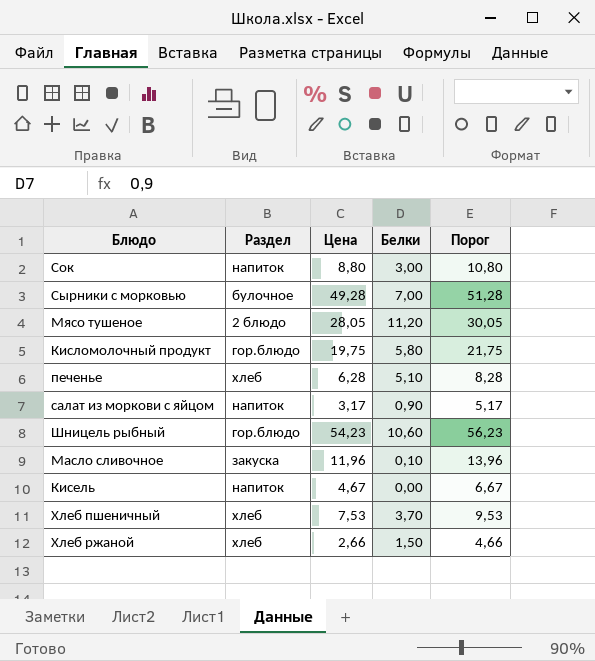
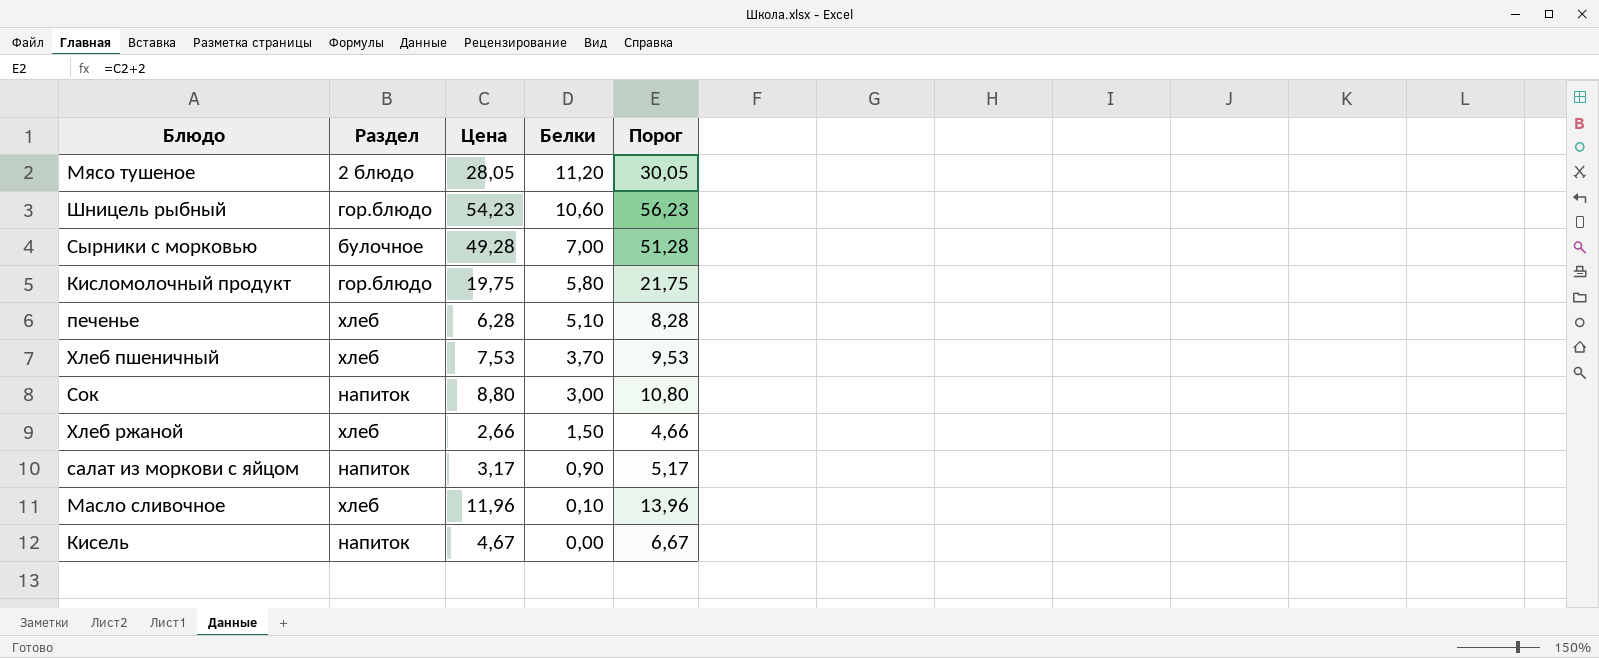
row order: none -> Белки descending
Масло сливочное | Раздел: закуска -> хлеб

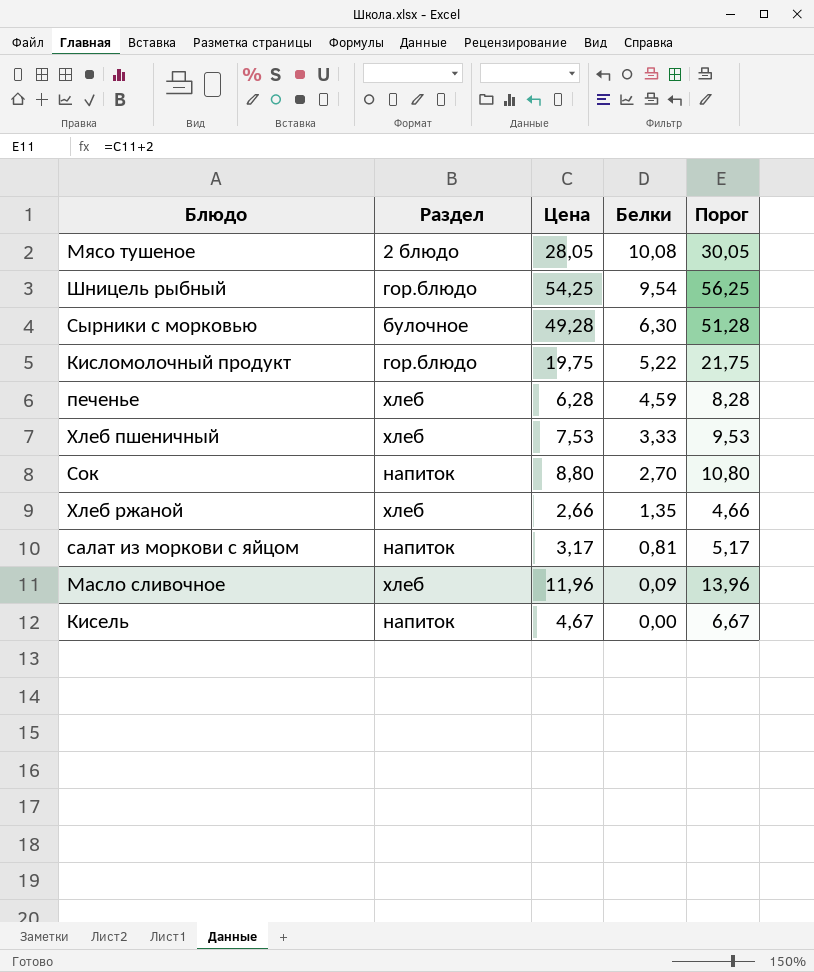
Мясо тушеное | Белки: 11,20 -> 10,08
Шницель рыбный | Цена: 54,23 -> 54,25
Шницель рыбный | Белки: 10,60 -> 9,54
Шницель рыбный | Порог: 56,23 -> 56,25
Сырники с морковью | Белки: 7,00 -> 6,30
Кисломолочный продукт | Белки: 5,80 -> 5,22
печенье | Белки: 5,10 -> 4,59
Хлеб пшеничный | Белки: 3,70 -> 3,33
Сок | Белки: 3,00 -> 2,70
Хлеб ржаной | Белки: 1,50 -> 1,35
салат из моркови с яйцом | Белки: 0,90 -> 0,81
Масло сливочное | Белки: 0,10 -> 0,09

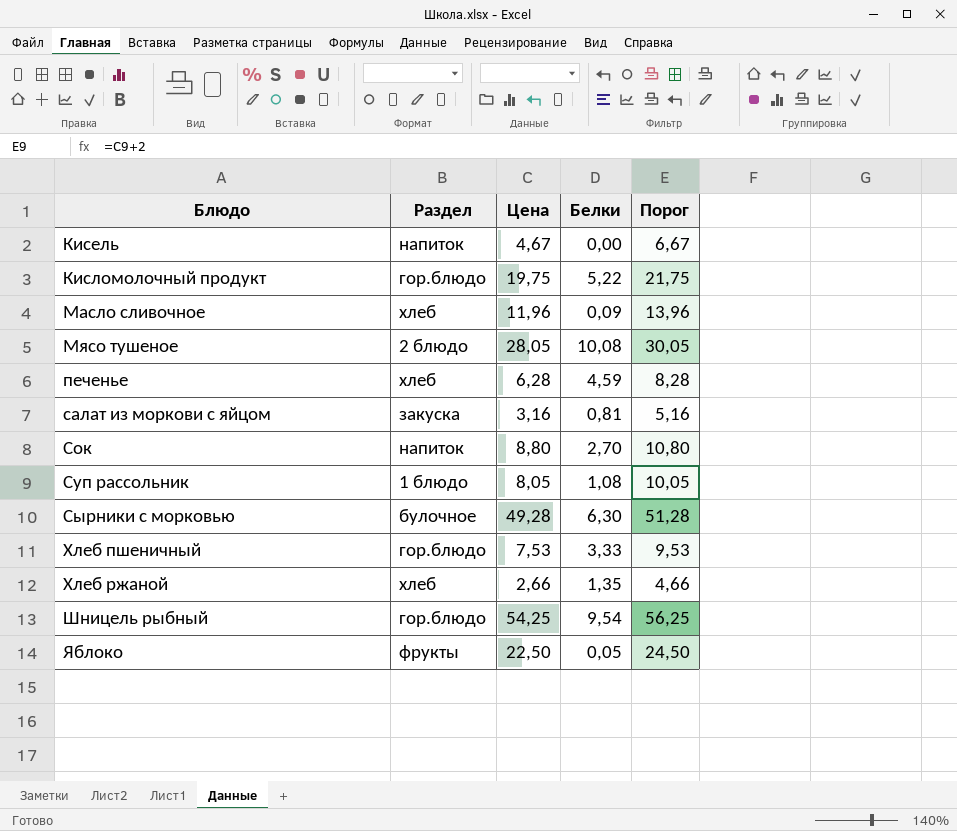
row order: Белки descending -> Блюдо ascending
салат из моркови с яйцом | Раздел: напиток -> закуска
салат из моркови с яйцом | Цена: 3,17 -> 3,16
салат из моркови с яйцом | Порог: 5,17 -> 5,16
row Суп рассольник: none -> 1 блюдо | 8,05 | 1,08 | 10,05
Хлеб пшеничный | Раздел: хлеб -> гор.блюдо
row Яблоко: none -> фрукты | 22,50 | 0,05 | 24,50

